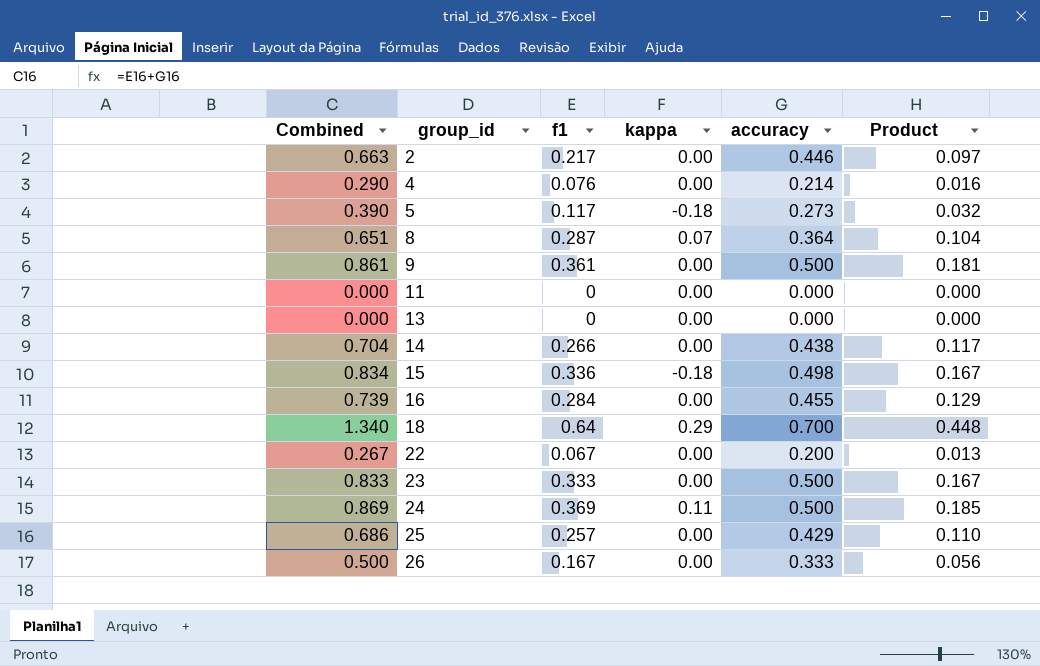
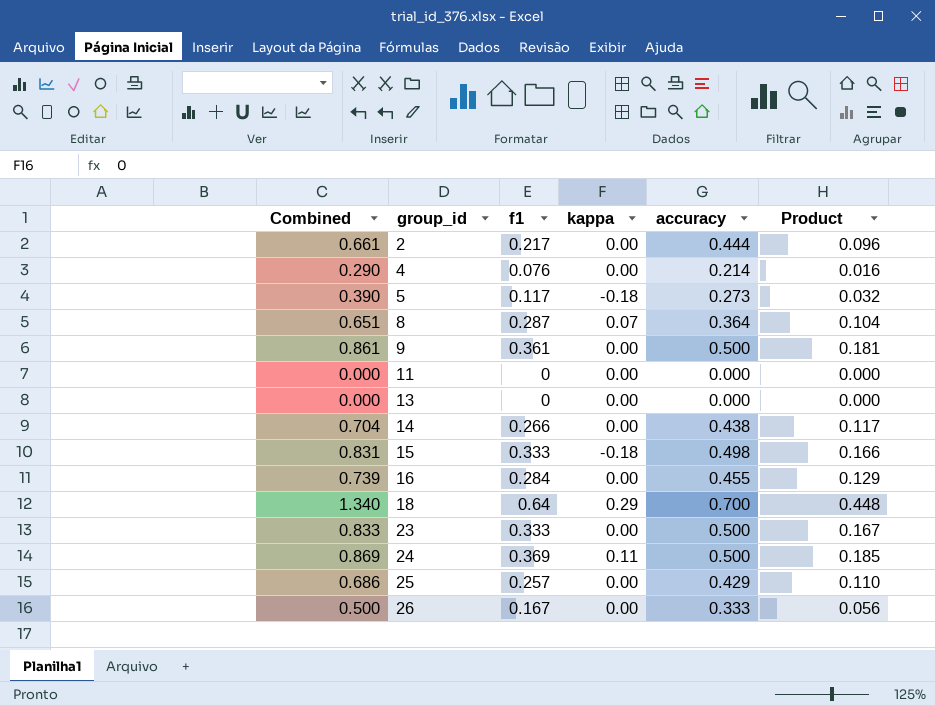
row 22: 0.267 | 0.067 | 0.00 | 0.200 | 0.013 -> none
2 | Combined: 0.663 -> 0.661
2 | accuracy: 0.446 -> 0.444
2 | Product: 0.097 -> 0.096
15 | Combined: 0.834 -> 0.831
15 | f1: 0.336 -> 0.333
15 | Product: 0.167 -> 0.166

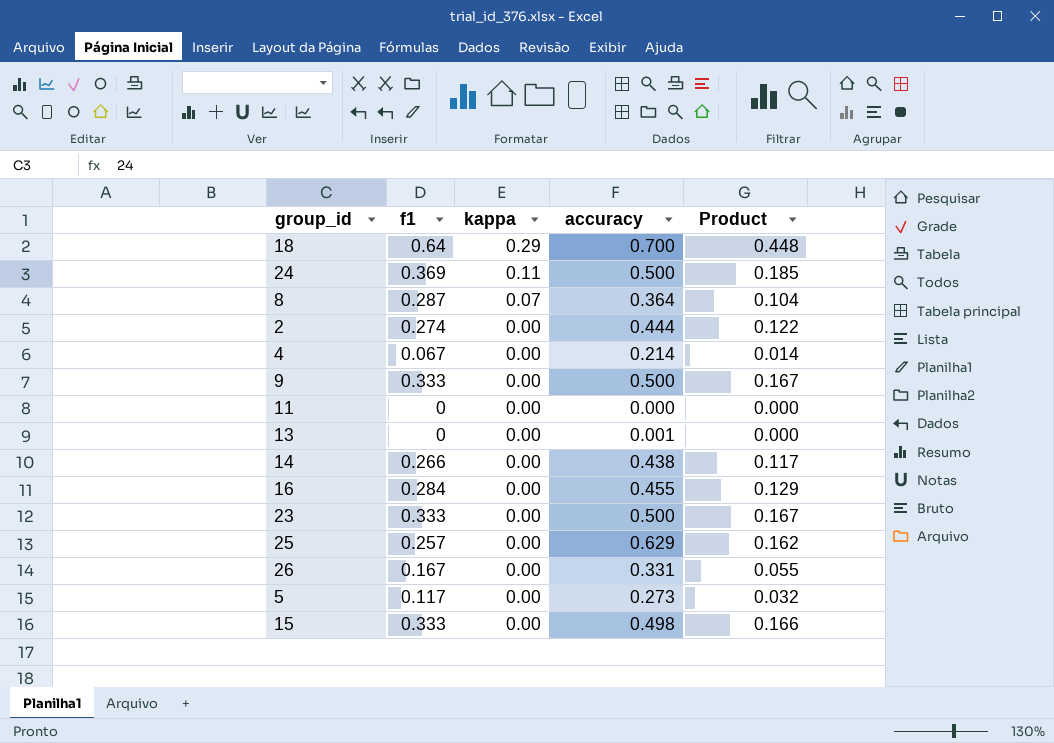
row order: group_id ascending -> kappa descending
column Combined | formula: [f1] + [accuracy] -> none
2 | f1: 0.217 -> 0.274
2 | Product: 0.096 -> 0.122
4 | f1: 0.076 -> 0.067
4 | Product: 0.016 -> 0.014
9 | f1: 0.361 -> 0.333
9 | Product: 0.181 -> 0.167
13 | accuracy: 0.000 -> 0.001
25 | accuracy: 0.429 -> 0.629
25 | Product: 0.110 -> 0.162
26 | accuracy: 0.333 -> 0.331
26 | Product: 0.056 -> 0.055
5 | kappa: -0.18 -> 0.00
15 | kappa: -0.18 -> 0.00

